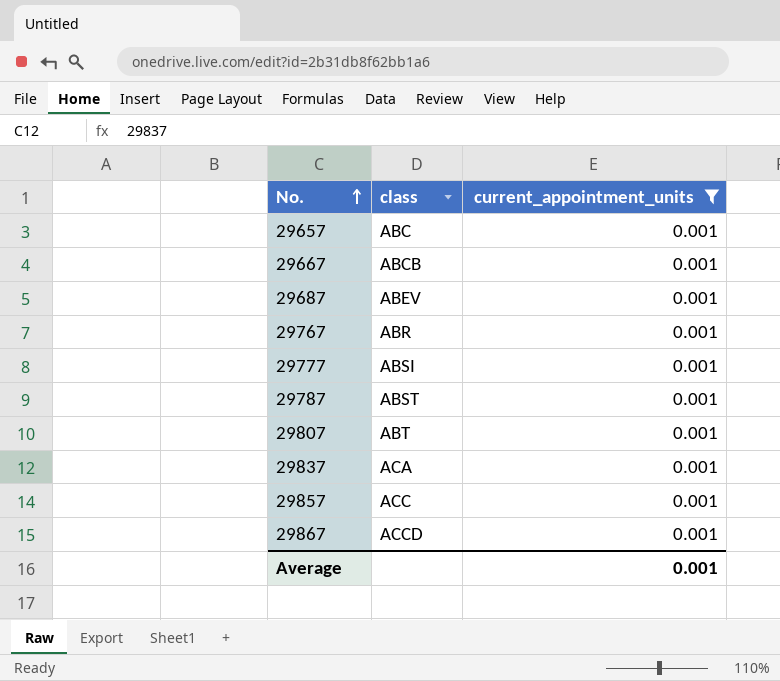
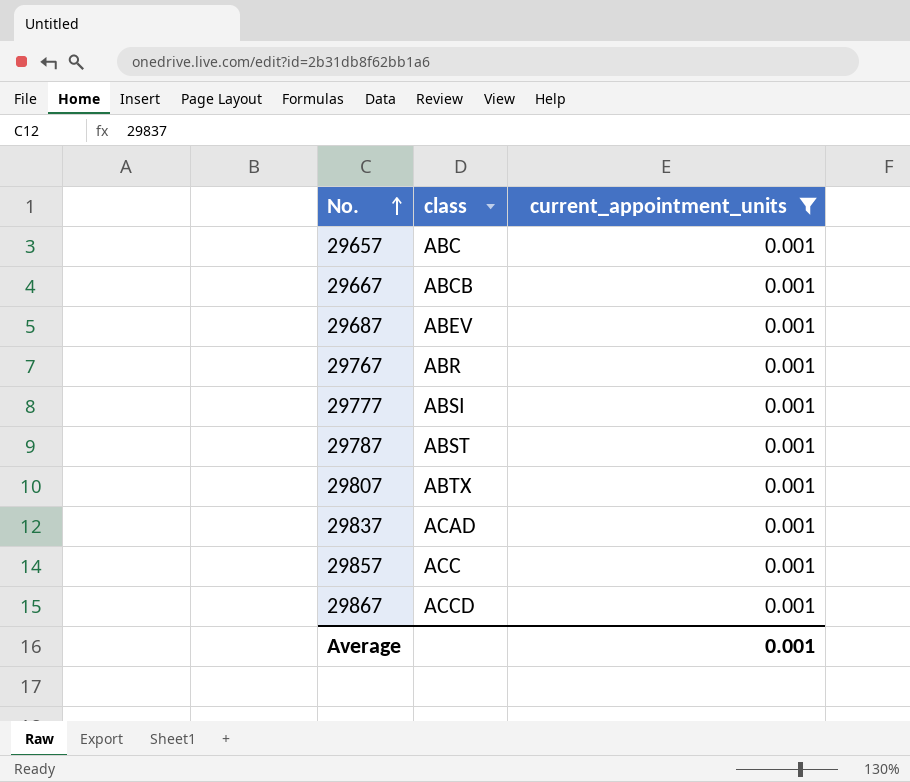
29807 | class: ABT -> ABTX
29837 | class: ACA -> ACAD

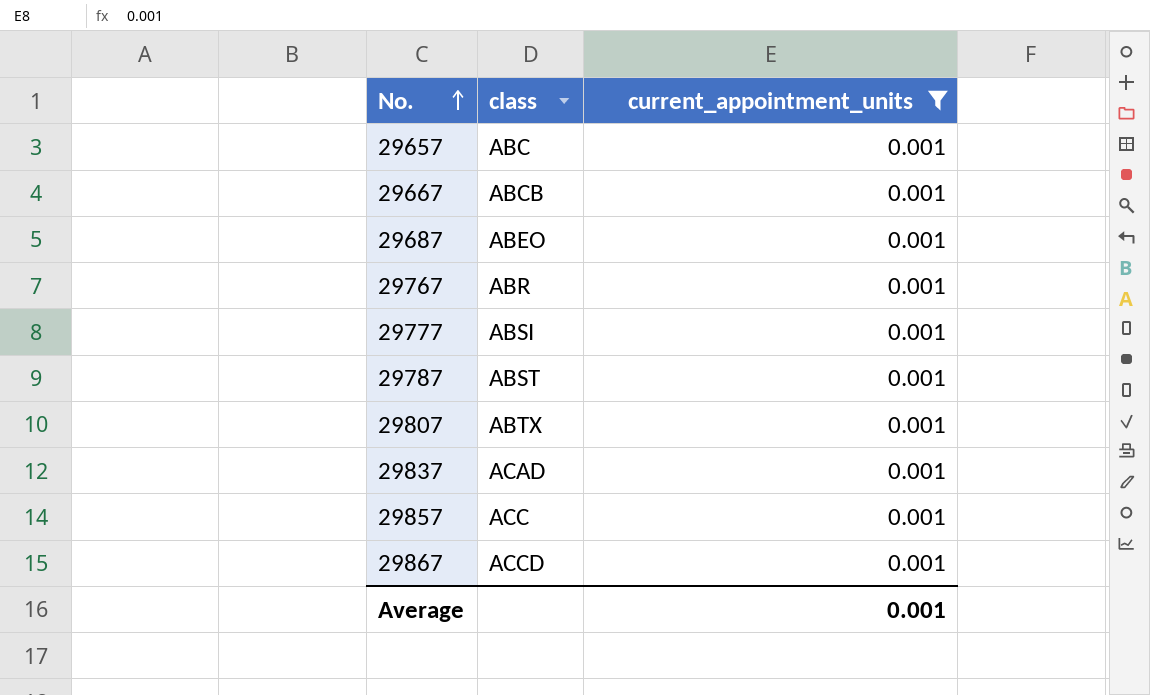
29687 | class: ABEV -> ABEO

